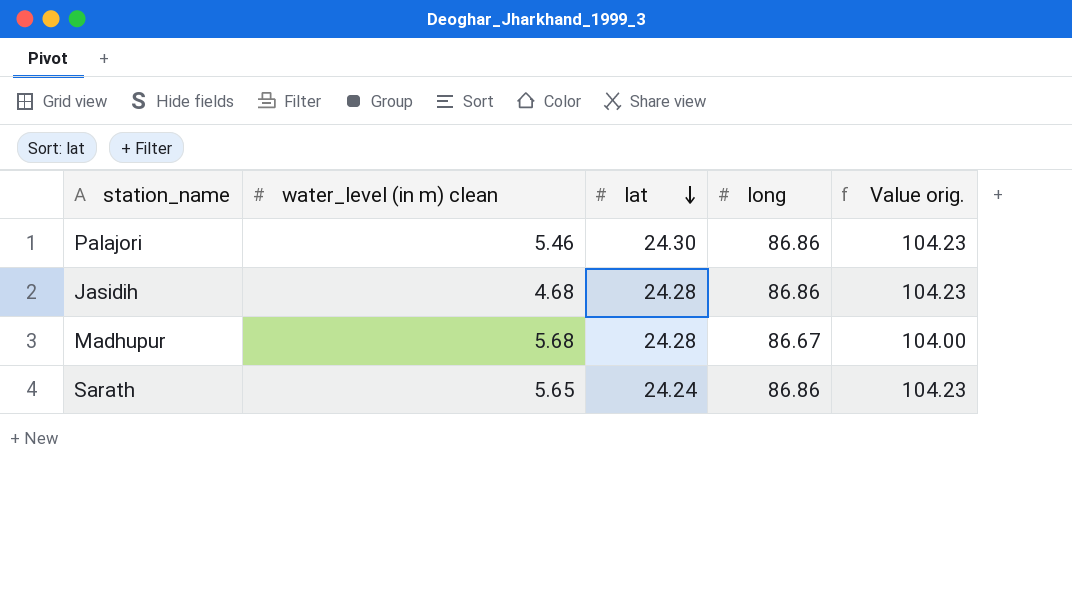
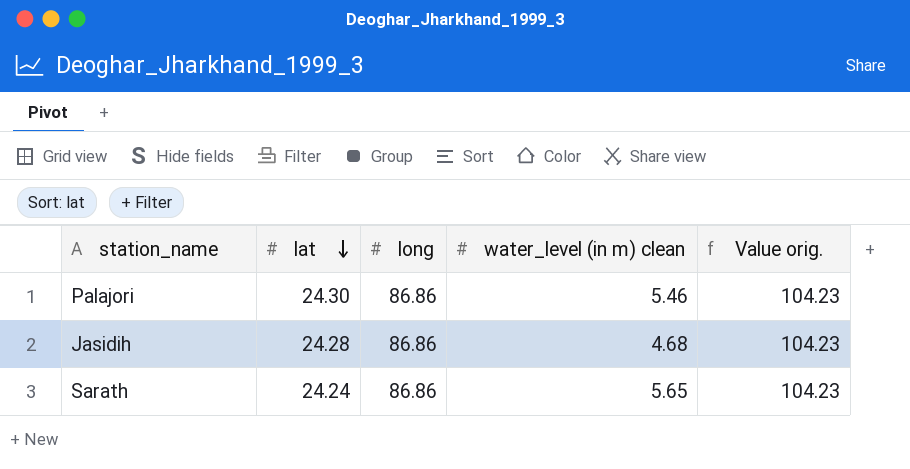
column water_level (in m) clean | position: 2 -> 4
row Madhupur: 5.68 | 24.28 | 86.67 | 104.00 -> none

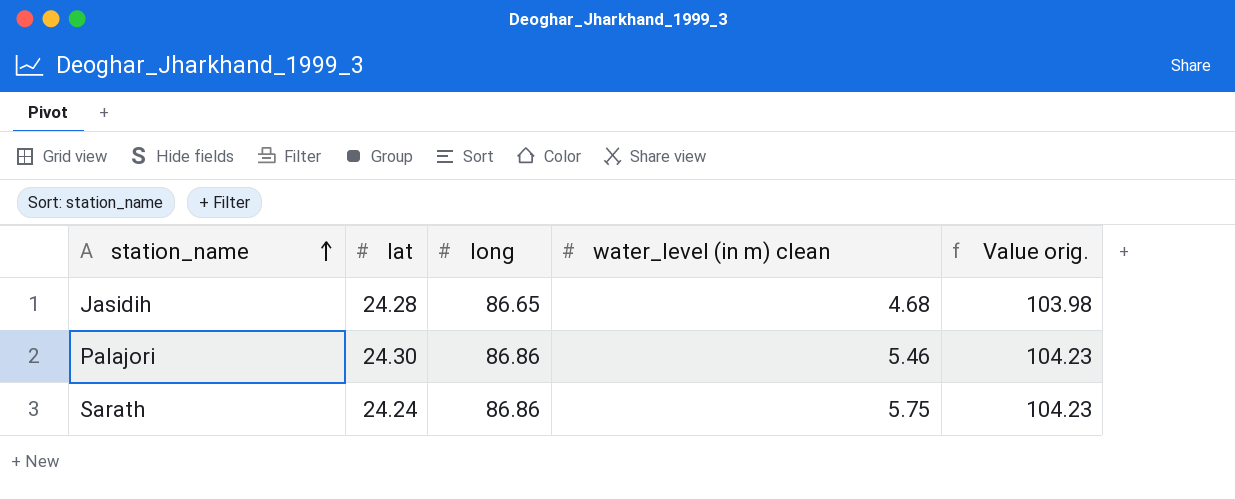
row order: lat descending -> station_name ascending
Jasidih | long: 86.86 -> 86.65
Jasidih | Value orig.: 104.23 -> 103.98
Sarath | water_level (in m) clean: 5.65 -> 5.75

